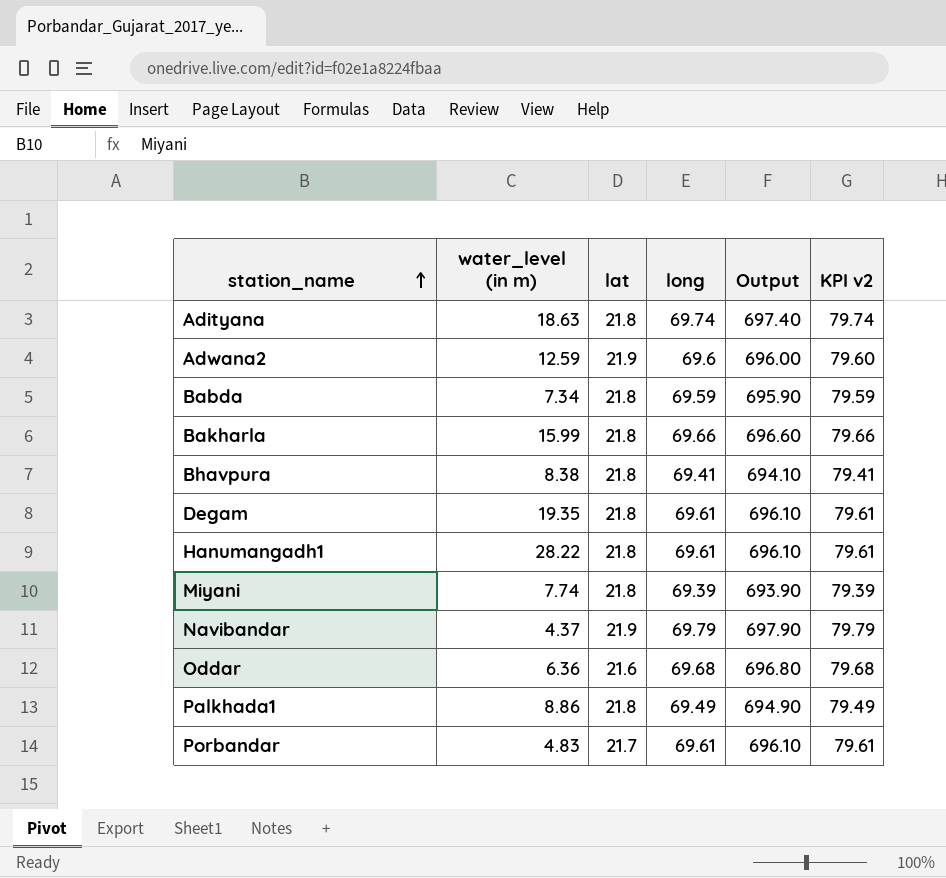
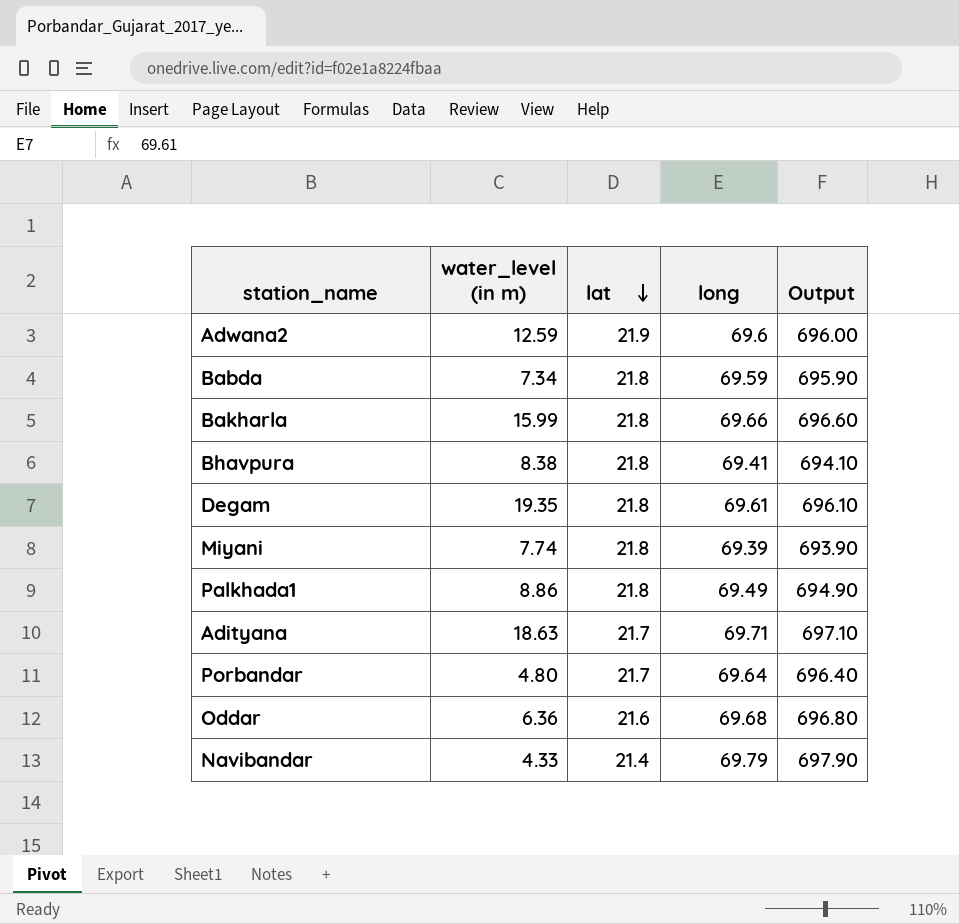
row order: station_name ascending -> lat descending
column KPI v2 | formula: [long] + 10 -> none
row Hanumangadh1: 28.22 | 21.8 | 69.61 | 696.10 | 79.61 -> none
Adityana | lat: 21.8 -> 21.7
Adityana | long: 69.74 -> 69.71
Adityana | Output: 697.40 -> 697.10
Porbandar | water_level (in m): 4.83 -> 4.80
Porbandar | long: 69.61 -> 69.64
Porbandar | Output: 696.10 -> 696.40
Navibandar | water_level (in m): 4.37 -> 4.33
Navibandar | lat: 21.9 -> 21.4

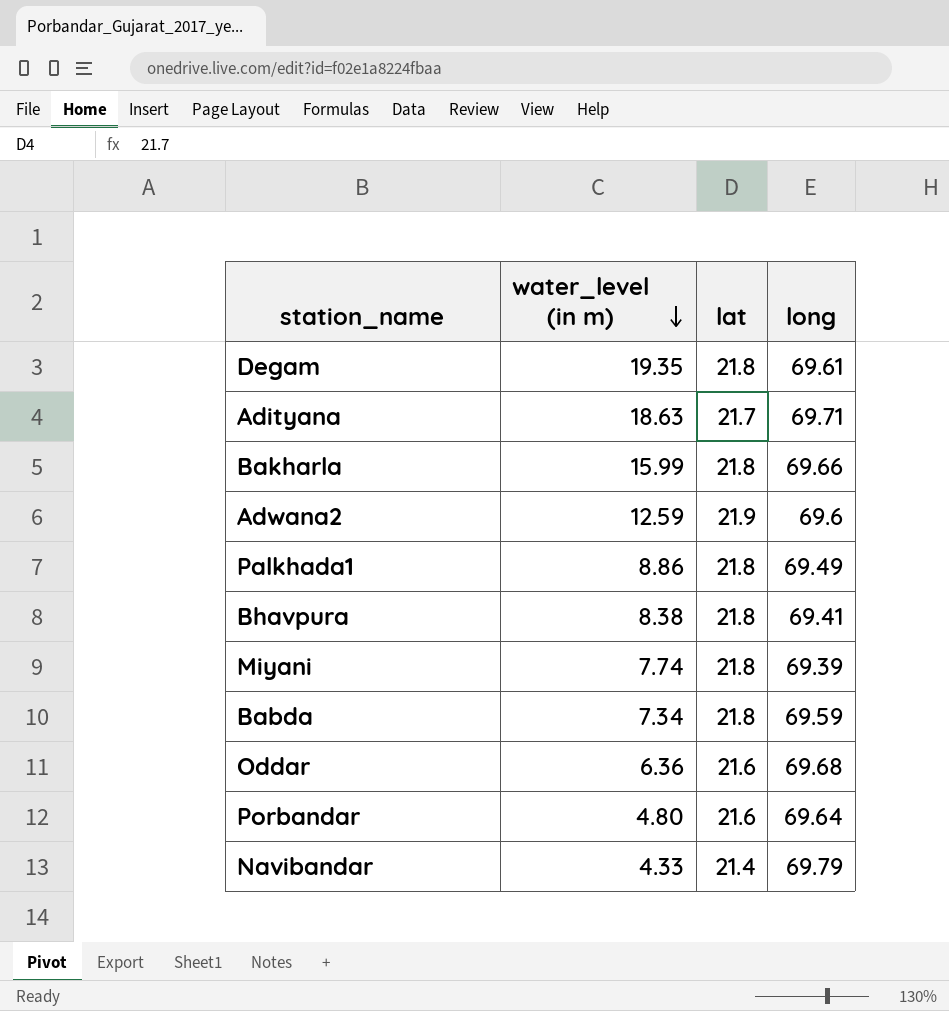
row order: lat descending -> water_level (in m) descending
column Output | formula: [long] * 10 -> none
Porbandar | lat: 21.7 -> 21.6

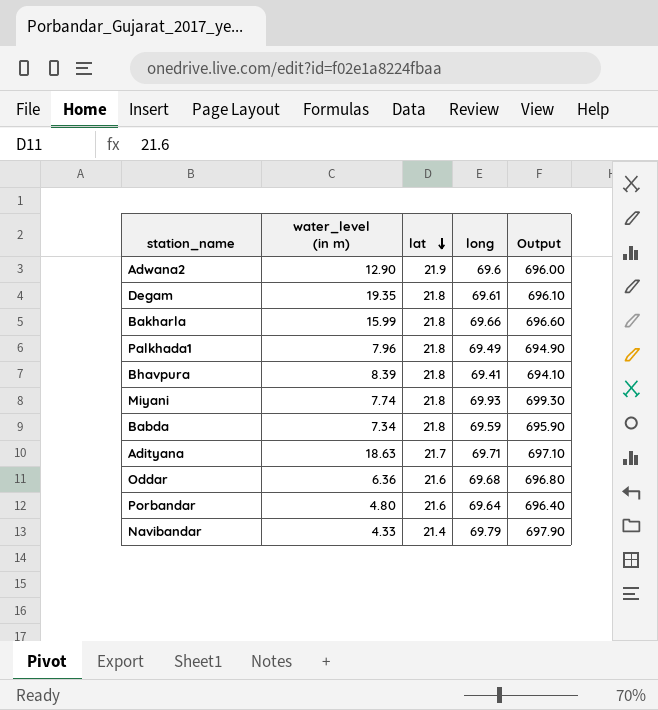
row order: water_level (in m) descending -> lat descending
column Output | formula: none -> [long] * 10
Adwana2 | water_level (in m): 12.59 -> 12.90
Palkhada1 | water_level (in m): 8.86 -> 7.96
Bhavpura | water_level (in m): 8.38 -> 8.39
Miyani | long: 69.39 -> 69.93

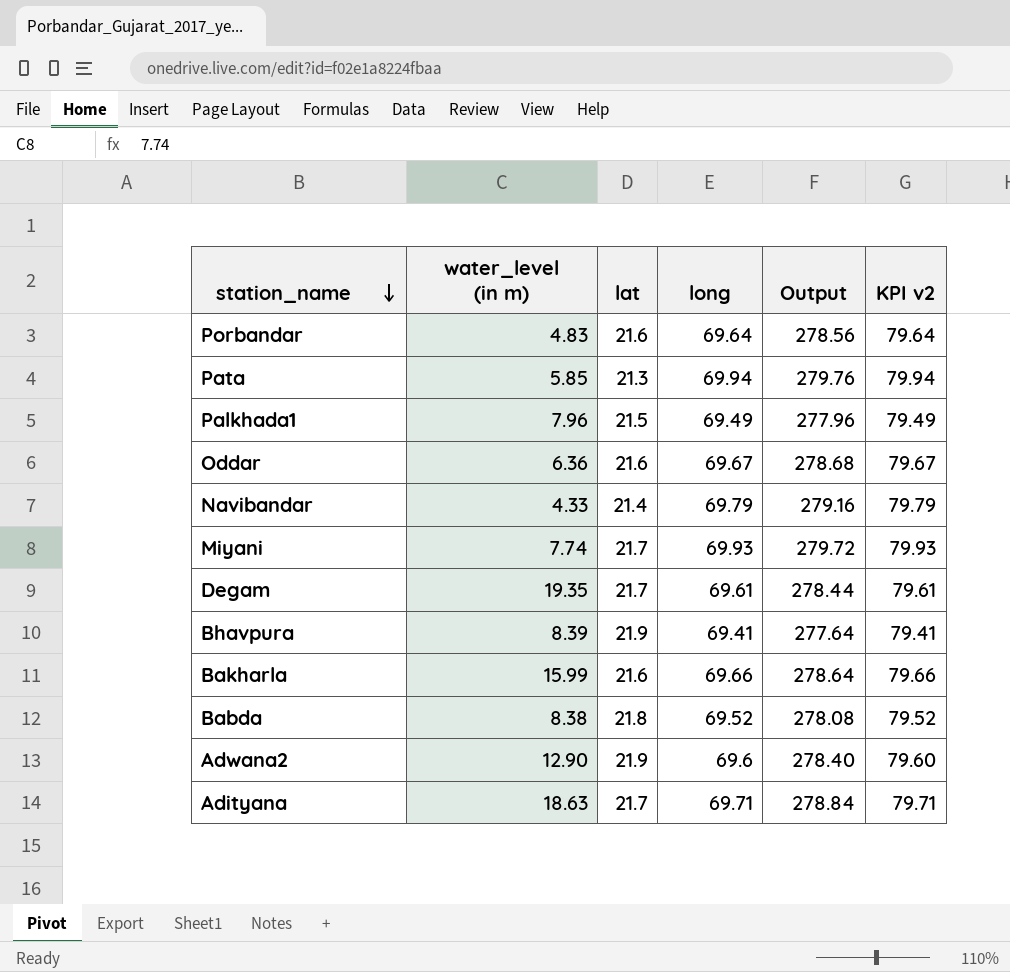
row order: lat descending -> station_name descending
column Output | formula: [long] * 10 -> [long] * 4
column KPI v2 | formula: none -> [long] + 10
Porbandar | water_level (in m): 4.80 -> 4.83
row Pata: none -> 5.85 | 21.3 | 69.94 | 279.76 | 79.94
Palkhada1 | lat: 21.8 -> 21.5
Oddar | long: 69.68 -> 69.67
Miyani | lat: 21.8 -> 21.7
Degam | lat: 21.8 -> 21.7
Bhavpura | lat: 21.8 -> 21.9
Bakharla | lat: 21.8 -> 21.6
Babda | water_level (in m): 7.34 -> 8.38
Babda | long: 69.59 -> 69.52

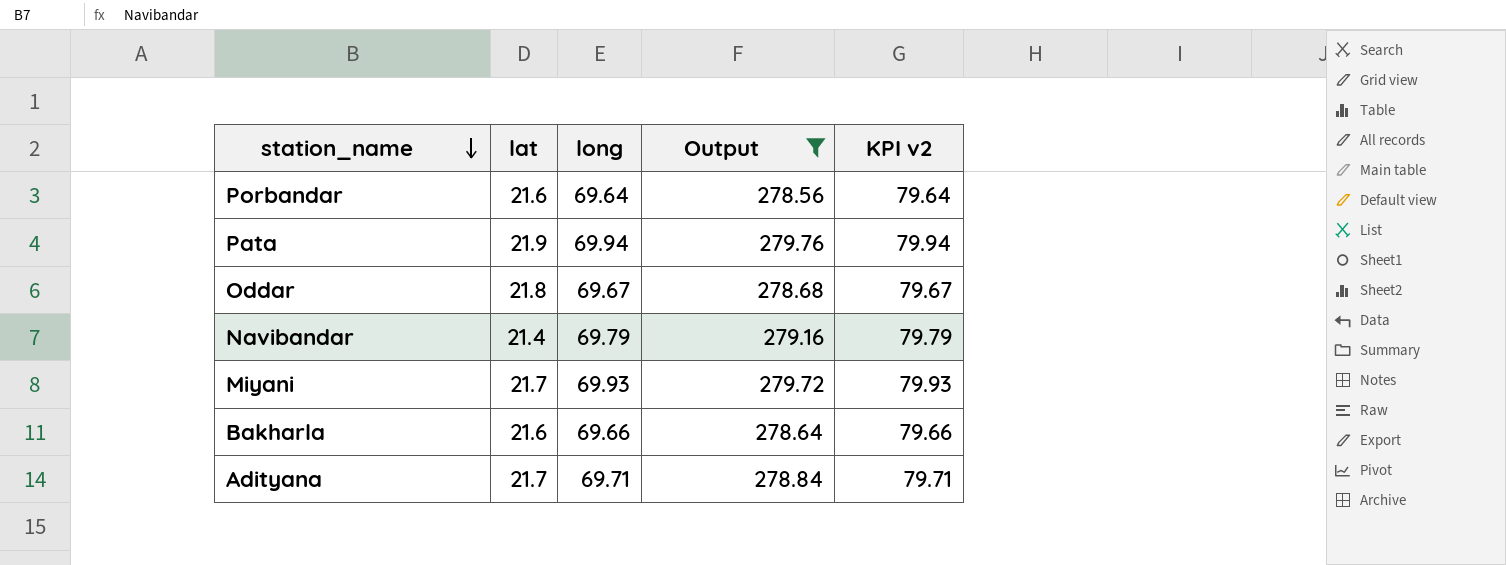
filter: none -> Output >= 278.56
column water_level (in m) | position: 2 -> none
Pata | lat: 21.3 -> 21.9
Oddar | lat: 21.6 -> 21.8

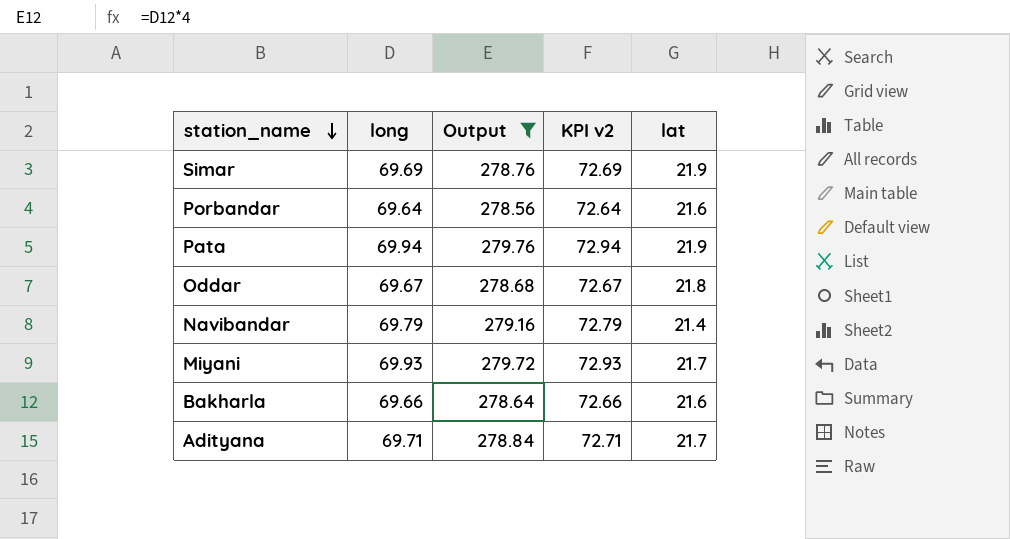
column KPI v2 | formula: [long] + 10 -> [long] + 3
column lat | position: 2 -> 5
row Simar: none -> 69.69 | 278.76 | 72.69 | 21.9

